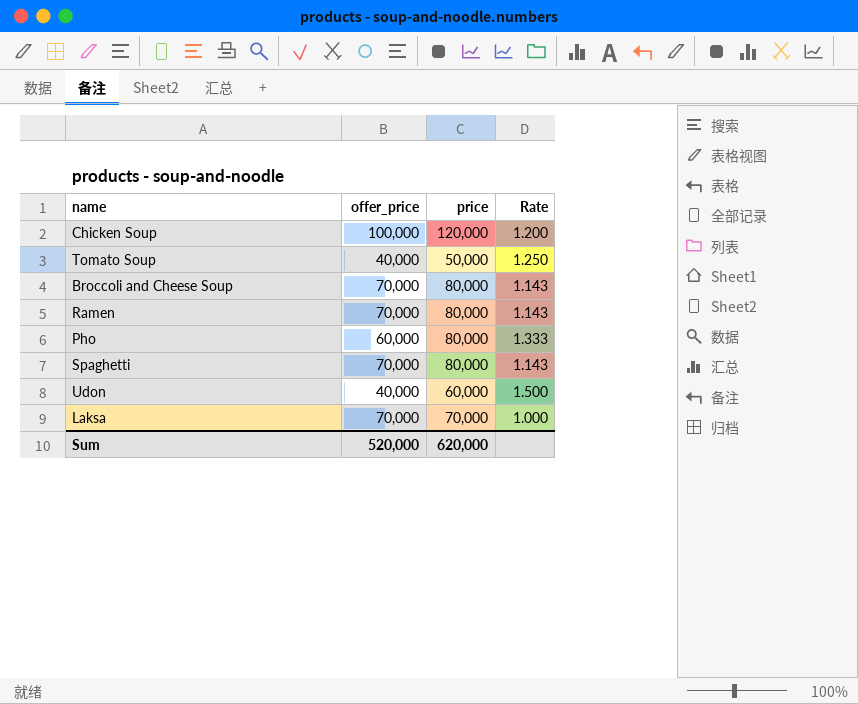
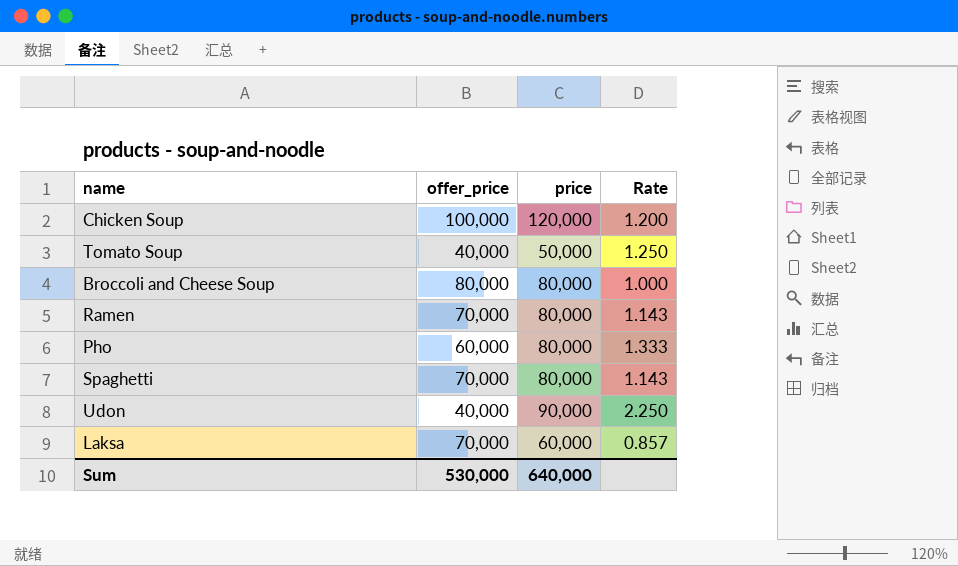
Broccoli and Cheese Soup | offer_price: 70,000 -> 80,000
Broccoli and Cheese Soup | Rate: 1.143 -> 1.000
Udon | price: 60,000 -> 90,000
Udon | Rate: 1.500 -> 2.250
Laksa | price: 70,000 -> 60,000
Laksa | Rate: 1.000 -> 0.857
Sum | offer_price: 520,000 -> 530,000
Sum | price: 620,000 -> 640,000

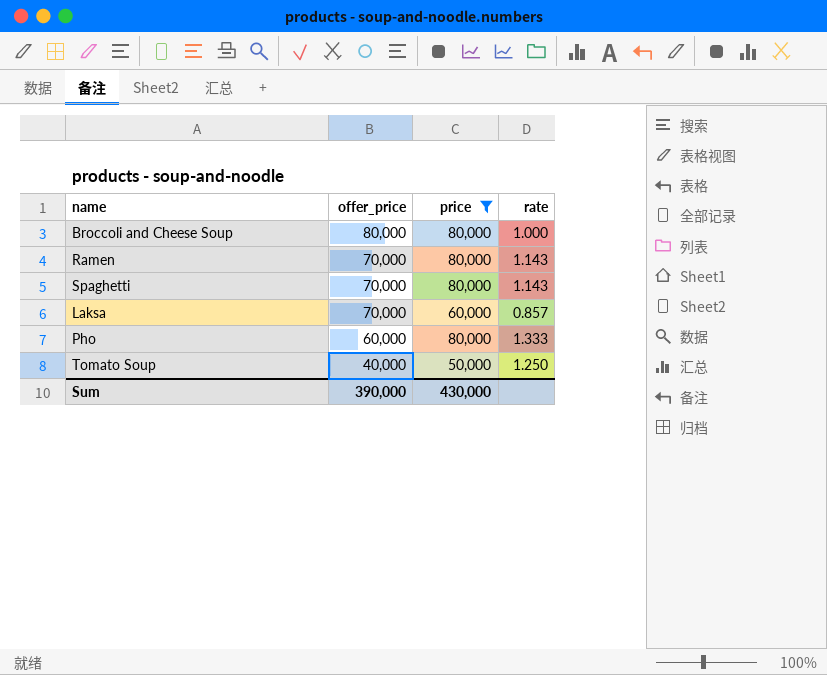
filter: none -> price <= 80,000
row order: none -> offer_price descending
column name: Rate -> rate
Sum | offer_price: 530,000 -> 390,000
Sum | price: 640,000 -> 430,000

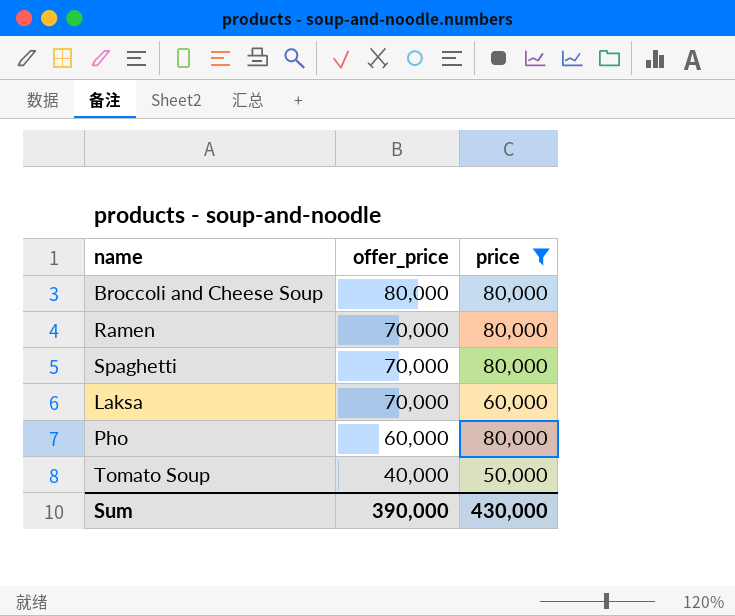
column rate | formula: [price] / [offer_price] -> none

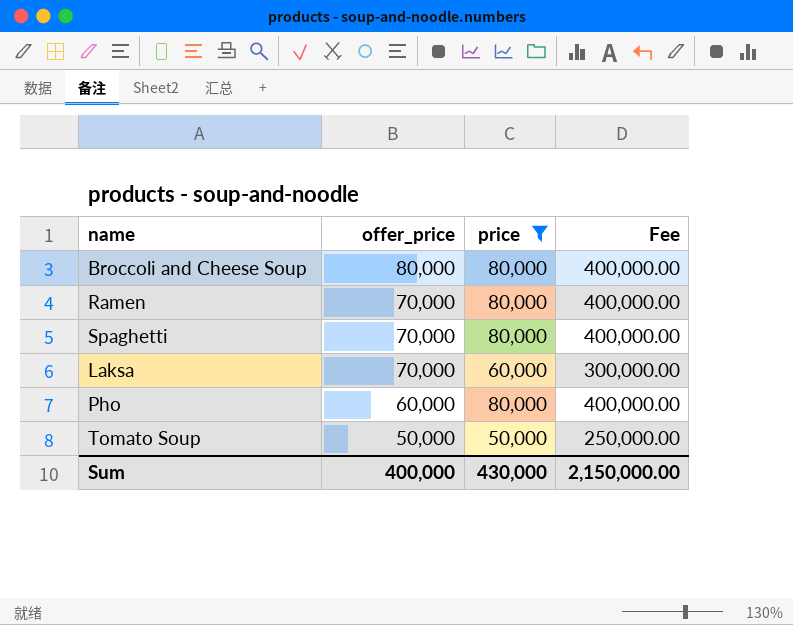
column Fee | formula: none -> [price] * 5
Tomato Soup | offer_price: 40,000 -> 50,000
Sum | offer_price: 390,000 -> 400,000

